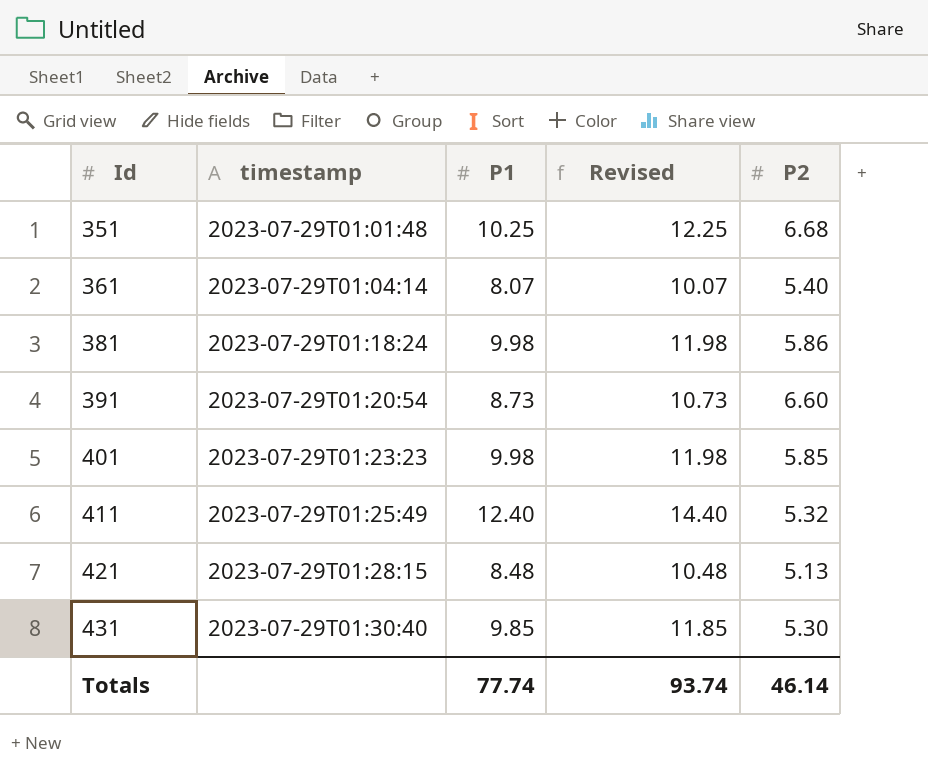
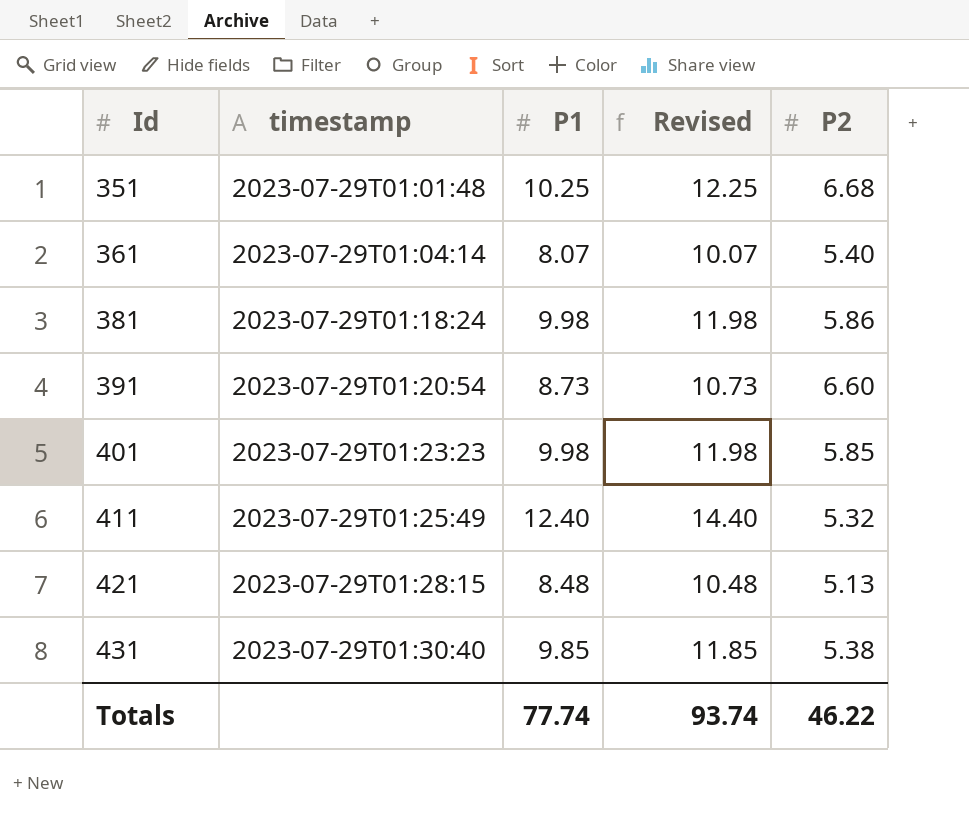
431 | P2: 5.30 -> 5.38
Totals | P2: 46.14 -> 46.22

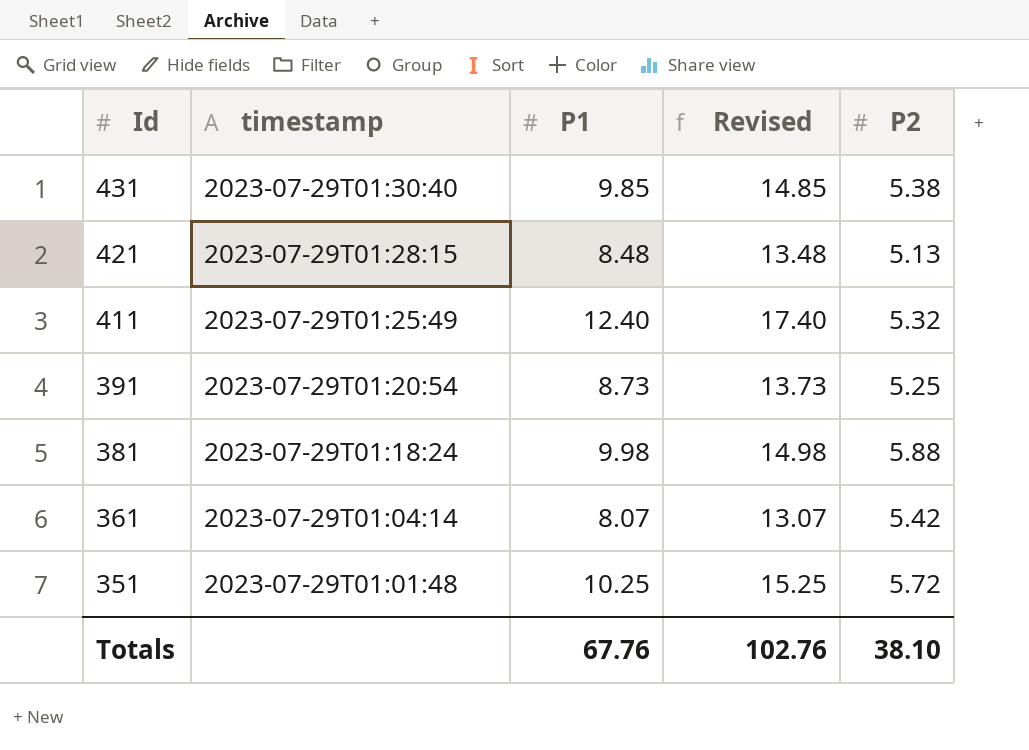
row order: Id ascending -> Id descending
column Revised | formula: [P1] + 2 -> [P1] + 5
row 401: 2023-07-29T01:23:23 | 9.98 | 11.98 | 5.85 -> none
391 | P2: 6.60 -> 5.25
381 | P2: 5.86 -> 5.88
361 | P2: 5.40 -> 5.42
351 | P2: 6.68 -> 5.72
Totals | P1: 77.74 -> 67.76
Totals | Revised: 93.74 -> 102.76
Totals | P2: 46.22 -> 38.10

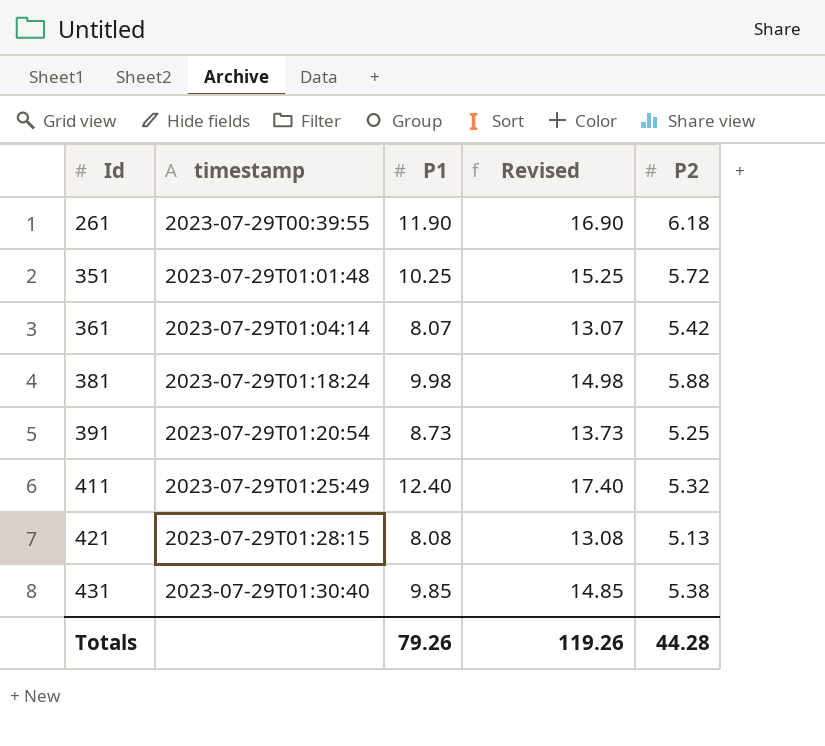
row order: Id descending -> Id ascending
row 261: none -> 2023-07-29T00:39:55 | 11.90 | 16.90 | 6.18
421 | P1: 8.48 -> 8.08
421 | Revised: 13.48 -> 13.08
Totals | P1: 67.76 -> 79.26
Totals | Revised: 102.76 -> 119.26
Totals | P2: 38.10 -> 44.28

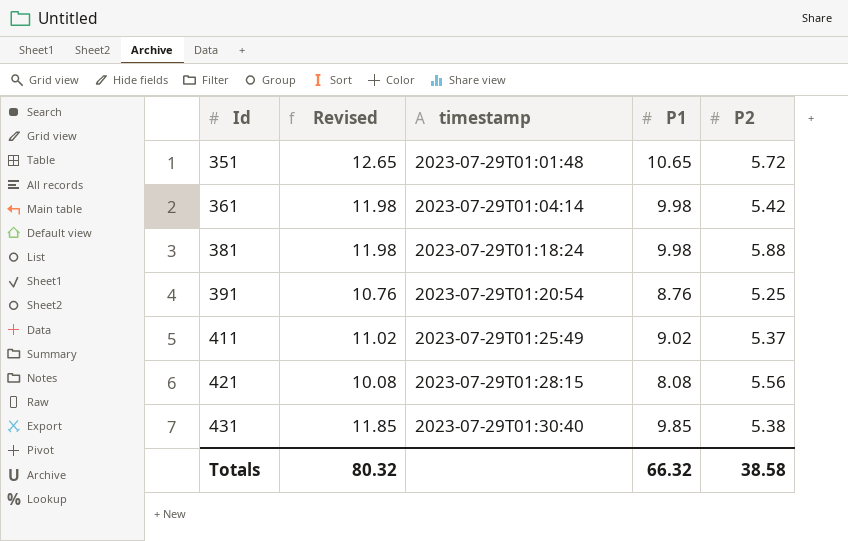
column Revised | formula: [P1] + 5 -> [P1] + 2
column Revised | position: 4 -> 2
row 261: 2023-07-29T00:39:55 | 11.90 | 16.90 | 6.18 -> none
351 | P1: 10.25 -> 10.65
361 | P1: 8.07 -> 9.98
391 | P1: 8.73 -> 8.76
411 | P1: 12.40 -> 9.02
411 | P2: 5.32 -> 5.37
421 | P2: 5.13 -> 5.56
Totals | Revised: 119.26 -> 80.32
Totals | P1: 79.26 -> 66.32
Totals | P2: 44.28 -> 38.58

